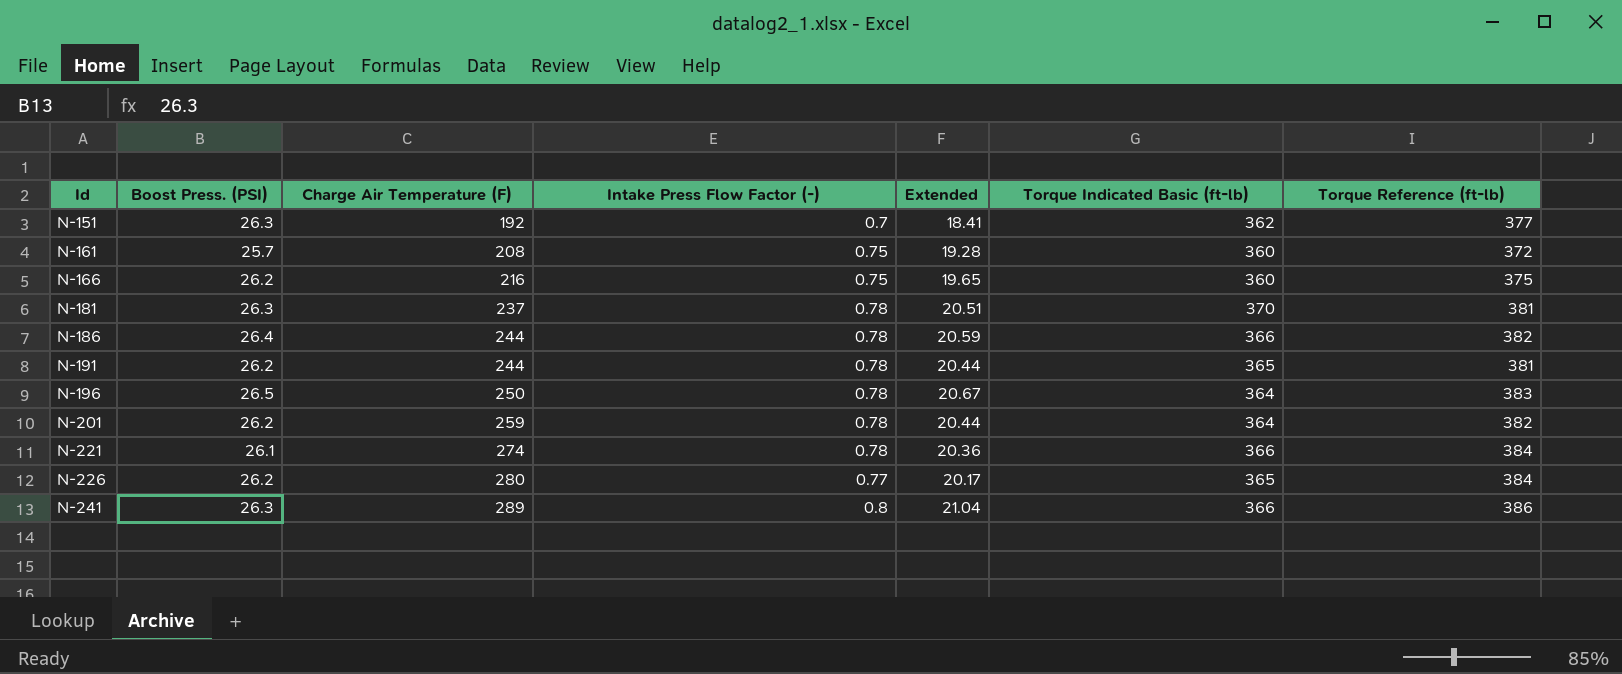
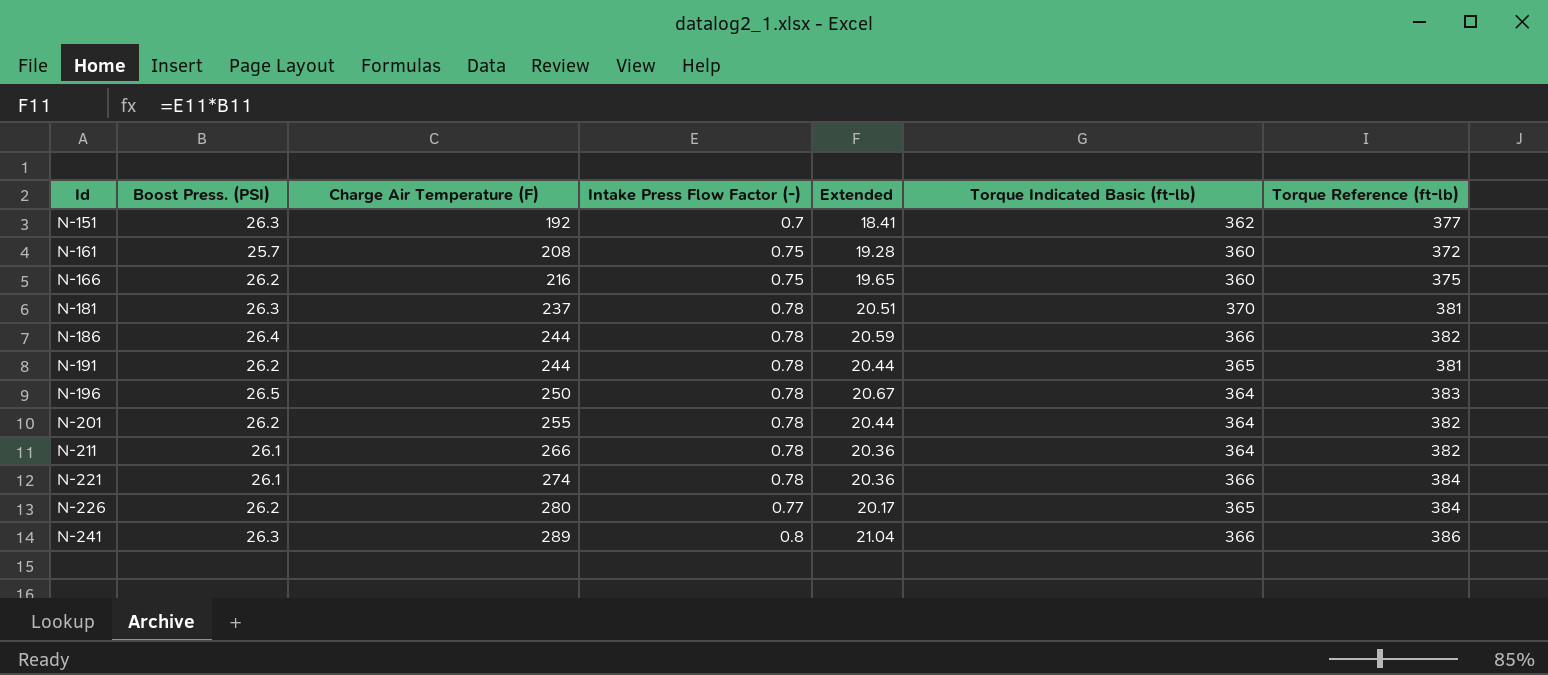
N-201 | Charge Air Temperature (F): 259 -> 255
row N-211: none -> 26.1 | 266 | 0.78 | 20.36 | 364 | 382

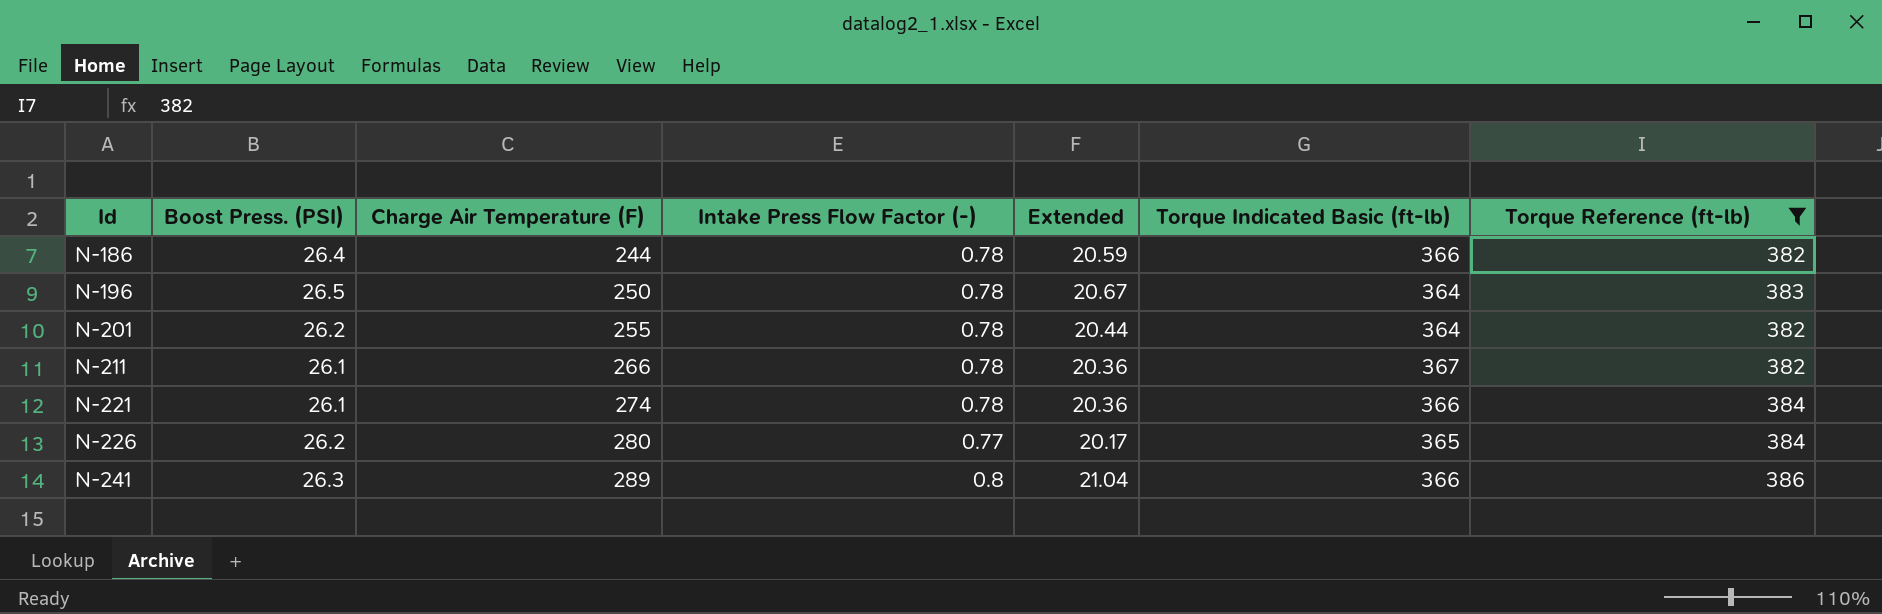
filter: none -> Torque Reference (ft-lb) >= 382
N-211 | Torque Indicated Basic (ft-lb): 364 -> 367

